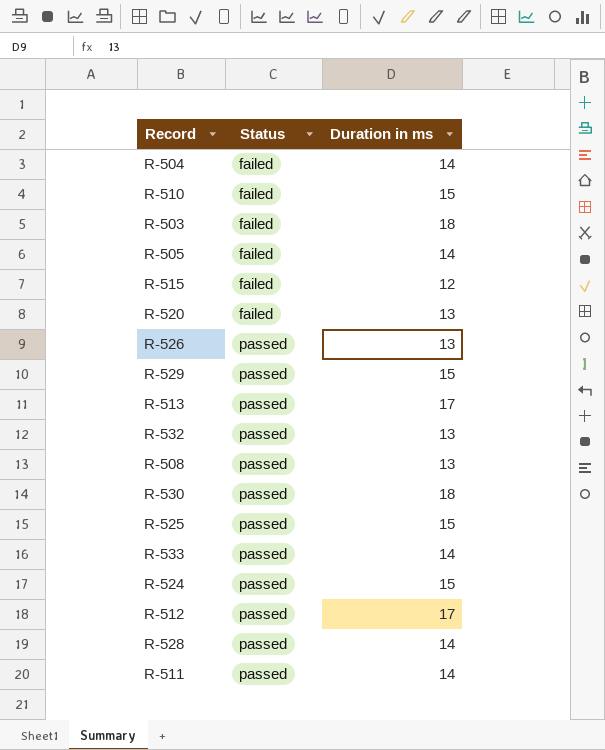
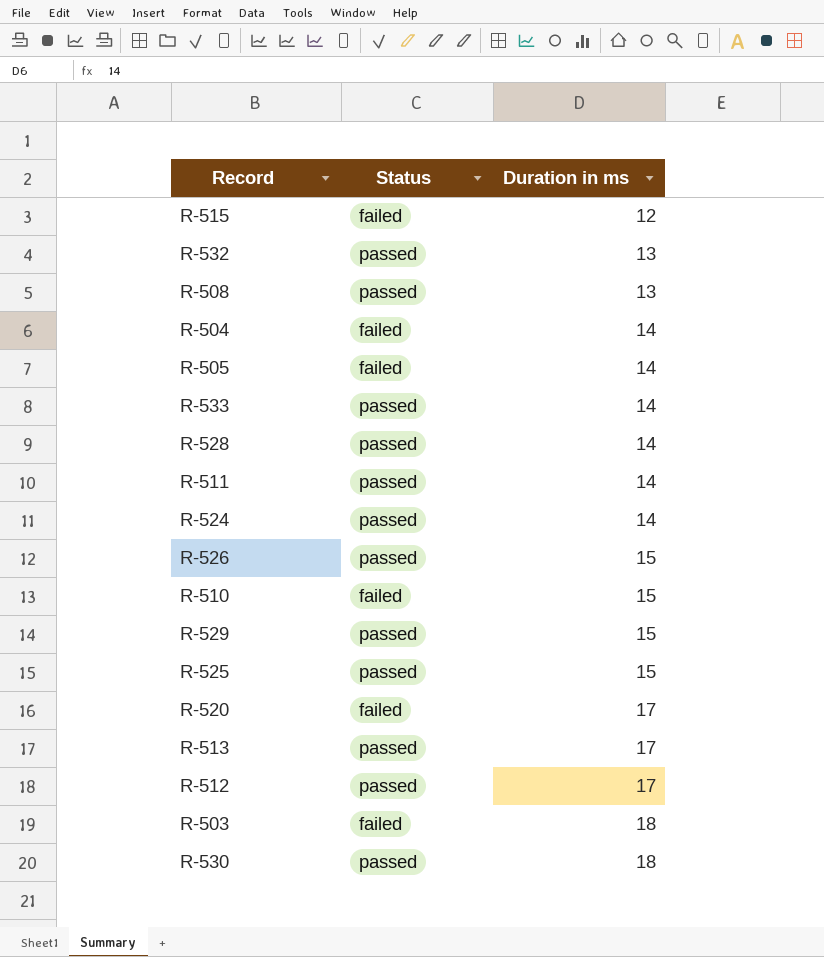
row order: Status ascending -> Duration in ms ascending
R-524 | Duration in ms: 15 -> 14
R-526 | Duration in ms: 13 -> 15
R-520 | Duration in ms: 13 -> 17

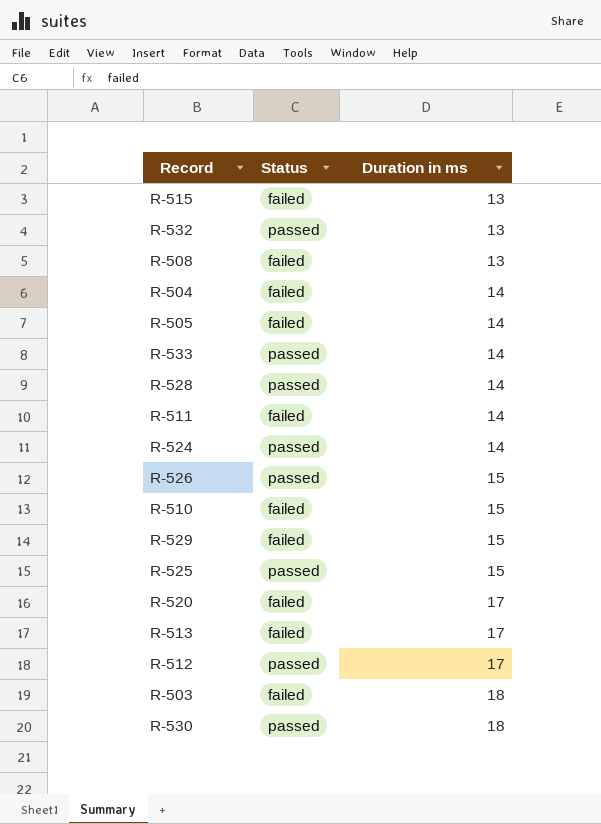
R-515 | Duration in ms: 12 -> 13
R-508 | Status: passed -> failed
R-511 | Status: passed -> failed
R-529 | Status: passed -> failed
R-513 | Status: passed -> failed

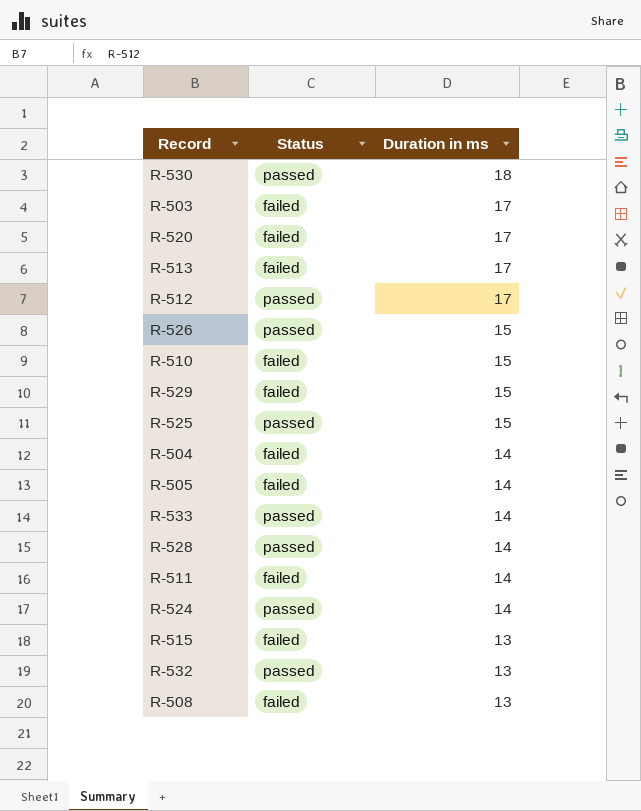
row order: Duration in ms ascending -> Duration in ms descending
R-503 | Duration in ms: 18 -> 17

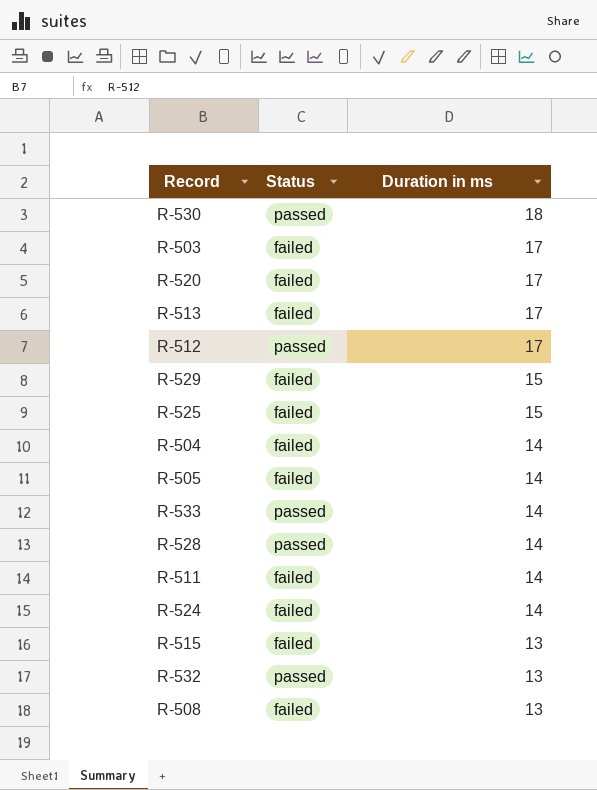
row R-526: passed | 15 -> none
row R-510: failed | 15 -> none
R-525 | Status: passed -> failed
R-524 | Status: passed -> failed

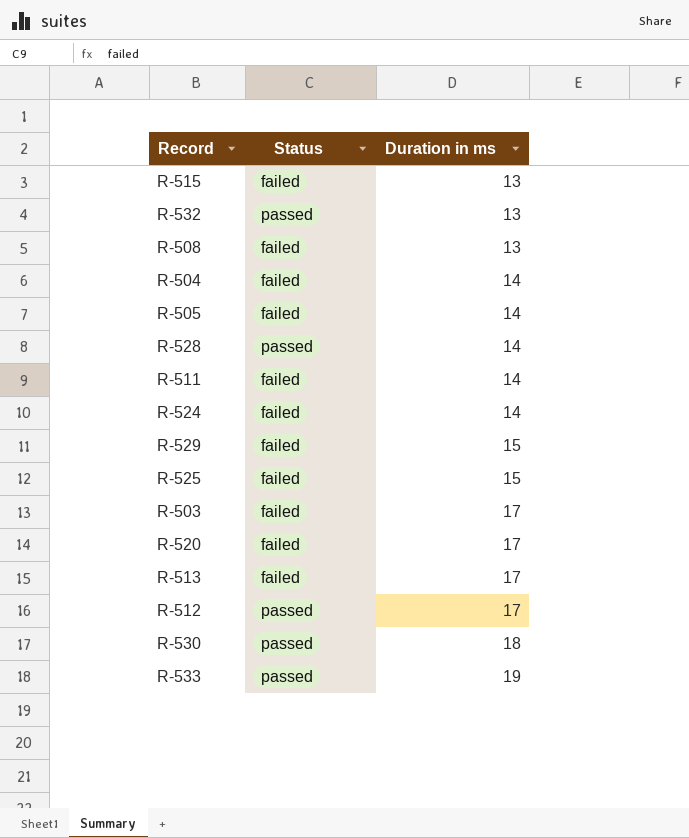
row order: Duration in ms descending -> Duration in ms ascending
R-533 | Duration in ms: 14 -> 19

